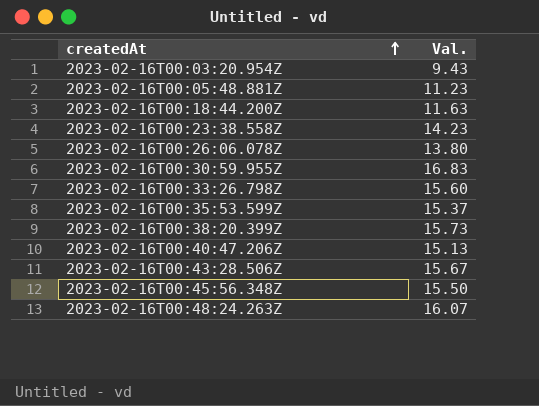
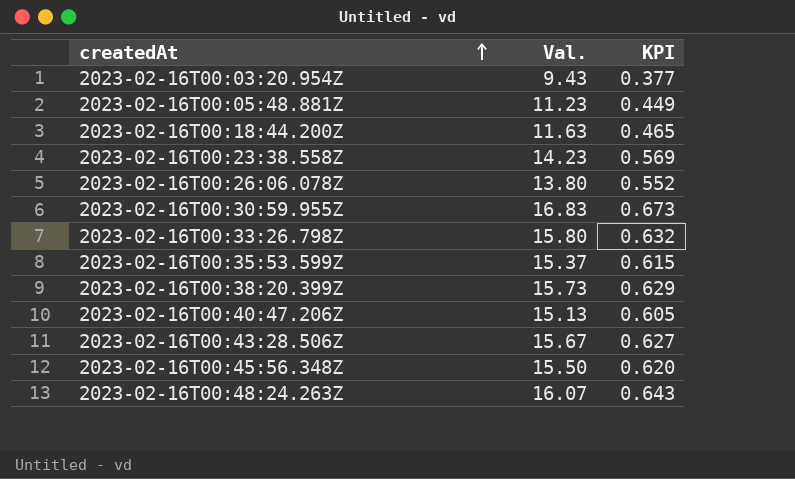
column KPI | formula: none -> [Val.] * 0.04
2023-02-16T00:33:26.798Z | Val.: 15.60 -> 15.80

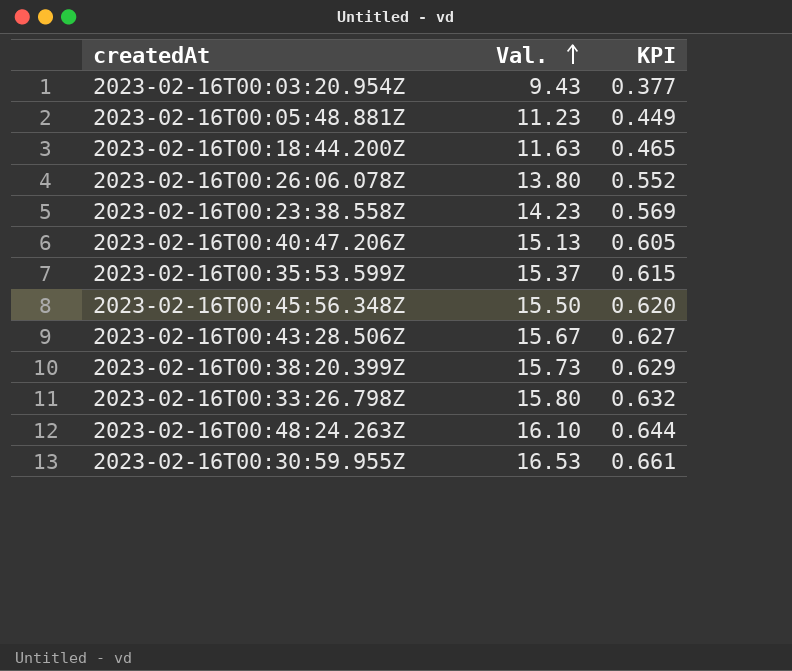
row order: createdAt ascending -> Val. ascending
2023-02-16T00:48:24.263Z | Val.: 16.07 -> 16.10
2023-02-16T00:48:24.263Z | KPI: 0.643 -> 0.644
2023-02-16T00:30:59.955Z | Val.: 16.83 -> 16.53
2023-02-16T00:30:59.955Z | KPI: 0.673 -> 0.661

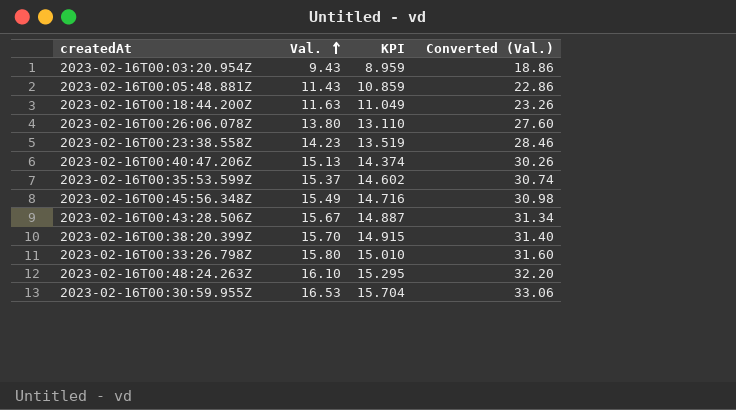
column KPI | formula: [Val.] * 0.04 -> [Val.] * 0.95
column Converted (Val.) | formula: none -> [Val.] * 2
2023-02-16T00:05:48.881Z | Val.: 11.23 -> 11.43
2023-02-16T00:45:56.348Z | Val.: 15.50 -> 15.49
2023-02-16T00:38:20.399Z | Val.: 15.73 -> 15.70

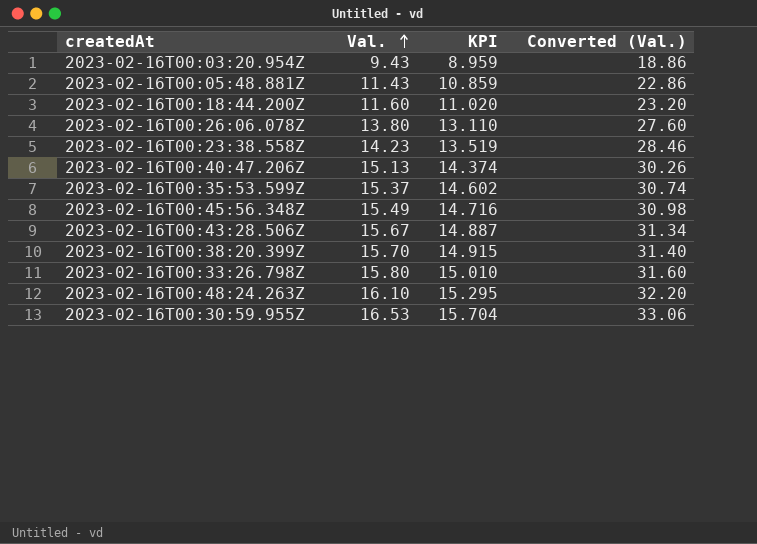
2023-02-16T00:18:44.200Z | Val.: 11.63 -> 11.60
2023-02-16T00:18:44.200Z | KPI: 11.049 -> 11.020
2023-02-16T00:18:44.200Z | Converted (Val.): 23.26 -> 23.20

